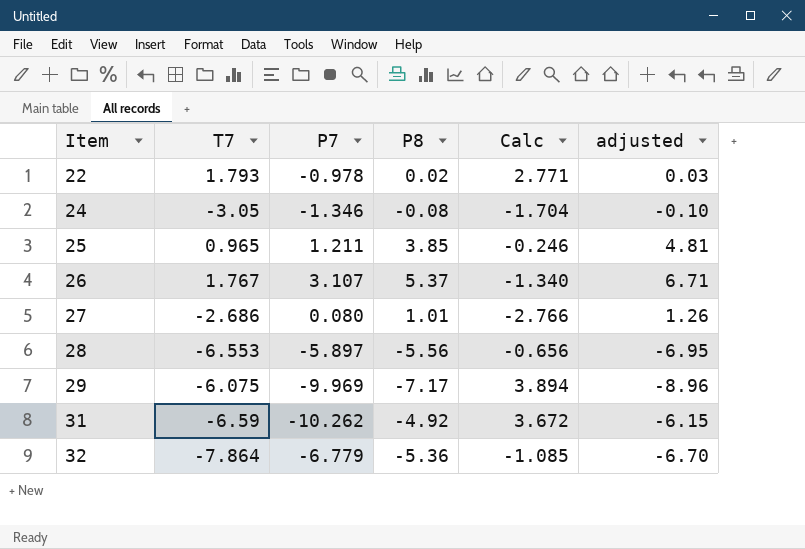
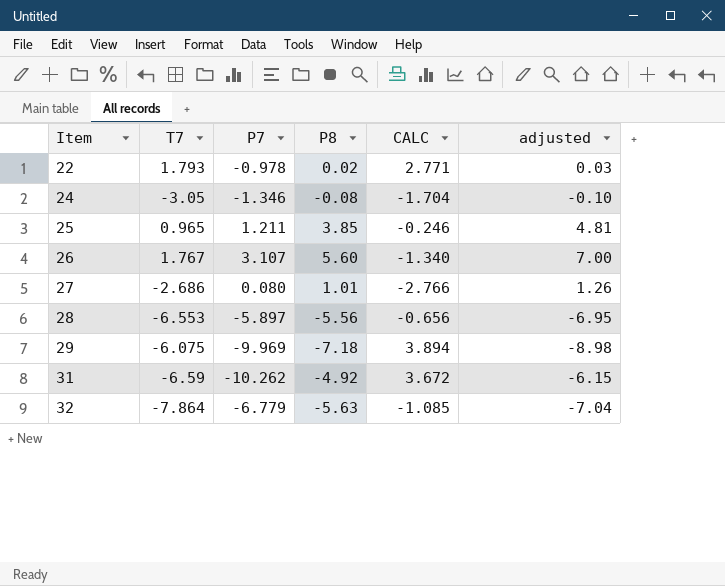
column name: Calc -> CALC
26 | P8: 5.37 -> 5.60
26 | adjusted: 6.71 -> 7.00
29 | P8: -7.17 -> -7.18
29 | adjusted: -8.96 -> -8.98
32 | P8: -5.36 -> -5.63
32 | adjusted: -6.70 -> -7.04

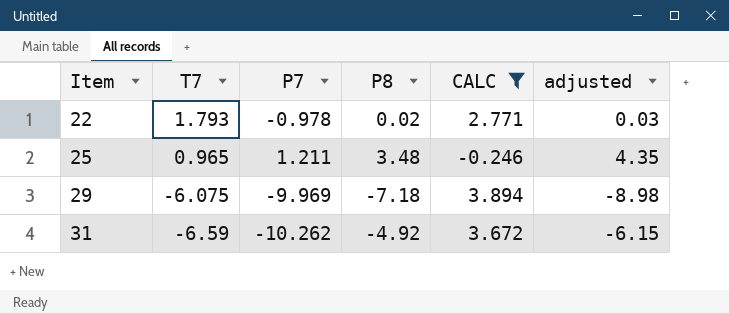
filter: none -> CALC >= -0.246
25 | P8: 3.85 -> 3.48
25 | adjusted: 4.81 -> 4.35

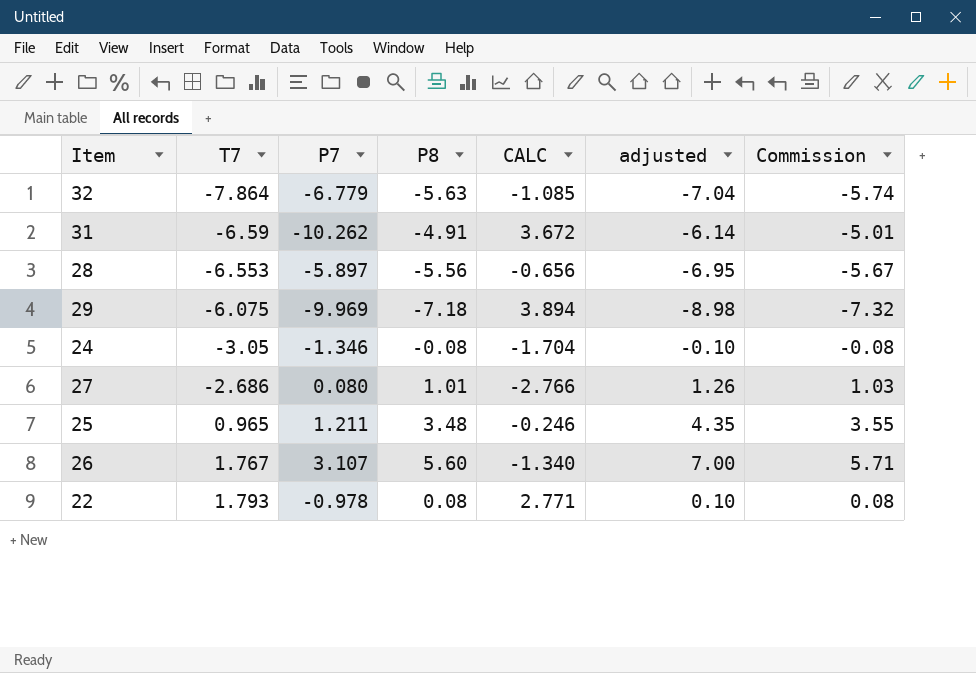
filter: CALC >= -0.246 -> none
row order: Item ascending -> T7 ascending
column Commission | formula: none -> [P8] * 1.02
31 | P8: -4.92 -> -4.91
31 | adjusted: -6.15 -> -6.14
22 | P8: 0.02 -> 0.08
22 | adjusted: 0.03 -> 0.10

